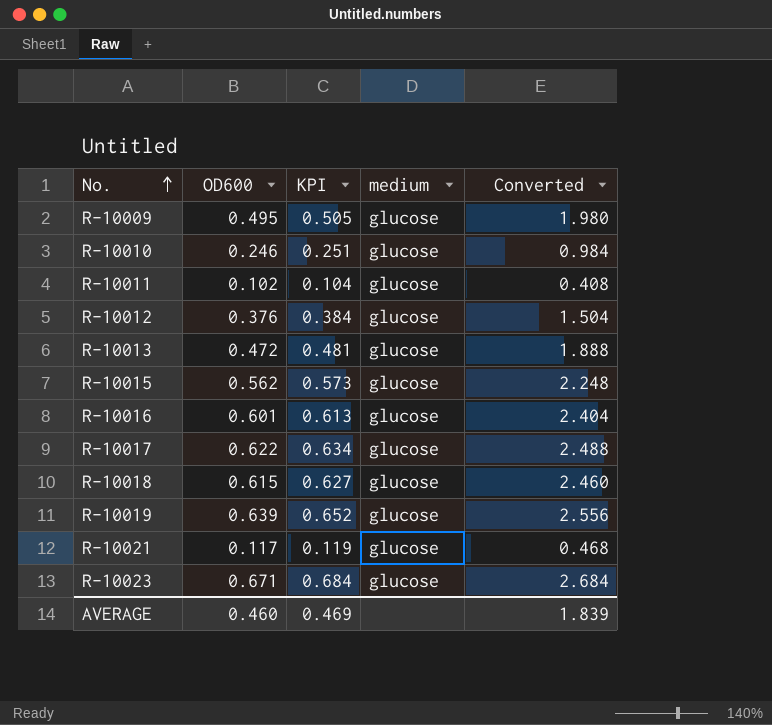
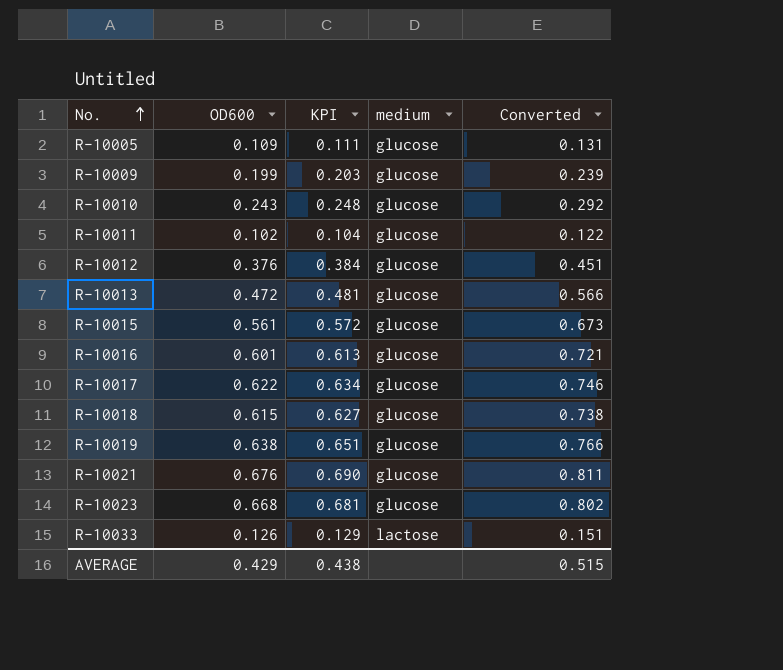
column Converted | formula: [OD600] * 4 -> [OD600] * 1.2
row R-10005: none -> 0.109 | 0.111 | glucose | 0.131
R-10009 | OD600: 0.495 -> 0.199
R-10009 | KPI: 0.505 -> 0.203
R-10010 | OD600: 0.246 -> 0.243
R-10010 | KPI: 0.251 -> 0.248
R-10015 | OD600: 0.562 -> 0.561
R-10015 | KPI: 0.573 -> 0.572
R-10019 | OD600: 0.639 -> 0.638
R-10019 | KPI: 0.652 -> 0.651
R-10021 | OD600: 0.117 -> 0.676
R-10021 | KPI: 0.119 -> 0.690
R-10023 | OD600: 0.671 -> 0.668
R-10023 | KPI: 0.684 -> 0.681
row R-10033: none -> 0.126 | 0.129 | lactose | 0.151
AVERAGE | OD600: 0.460 -> 0.429
AVERAGE | KPI: 0.469 -> 0.438
AVERAGE | Converted: 1.839 -> 0.515

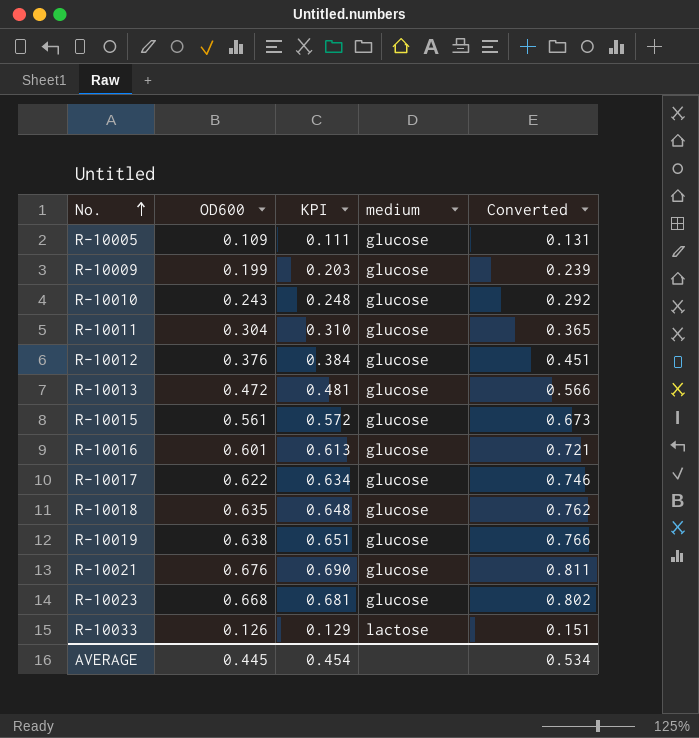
R-10011 | OD600: 0.102 -> 0.304
R-10011 | KPI: 0.104 -> 0.310
R-10011 | Converted: 0.122 -> 0.365
R-10018 | OD600: 0.615 -> 0.635
R-10018 | KPI: 0.627 -> 0.648
R-10018 | Converted: 0.738 -> 0.762
AVERAGE | OD600: 0.429 -> 0.445
AVERAGE | KPI: 0.438 -> 0.454
AVERAGE | Converted: 0.515 -> 0.534

